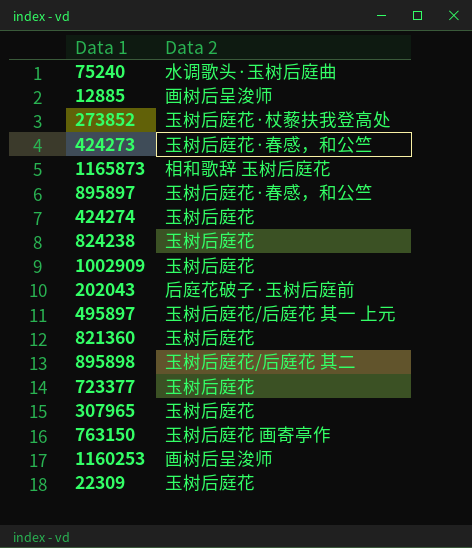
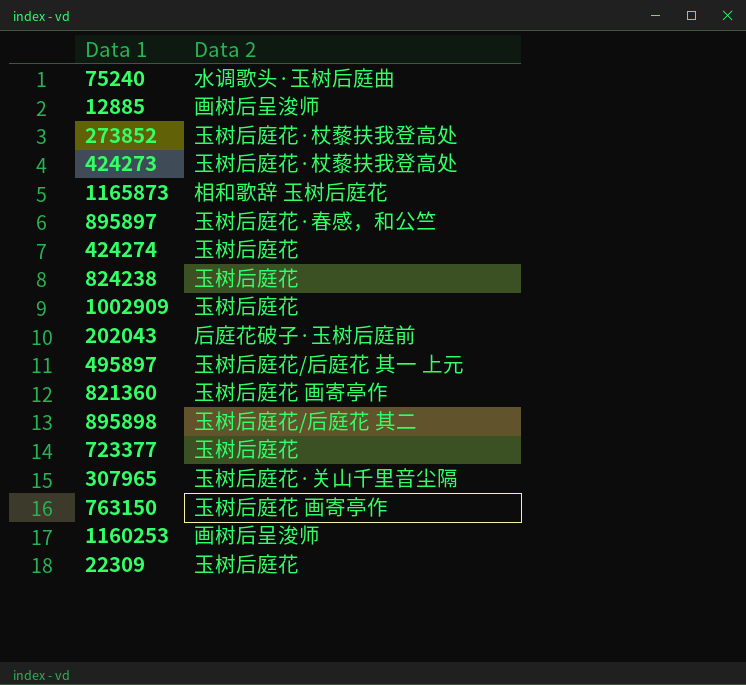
424273 | Data 2: 玉树后庭花·春感，和公竺 -> 玉树后庭花·杖藜扶我登高处
821360 | Data 2: 玉树后庭花 -> 玉树后庭花 画寄亭作
307965 | Data 2: 玉树后庭花 -> 玉树后庭花·关山千里音尘隔

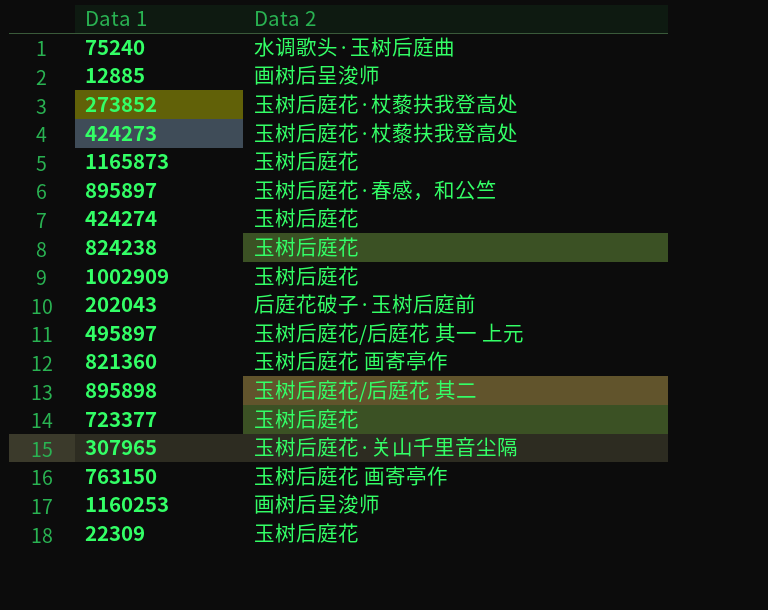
1165873 | Data 2: 相和歌辞 玉树后庭花 -> 玉树后庭花

